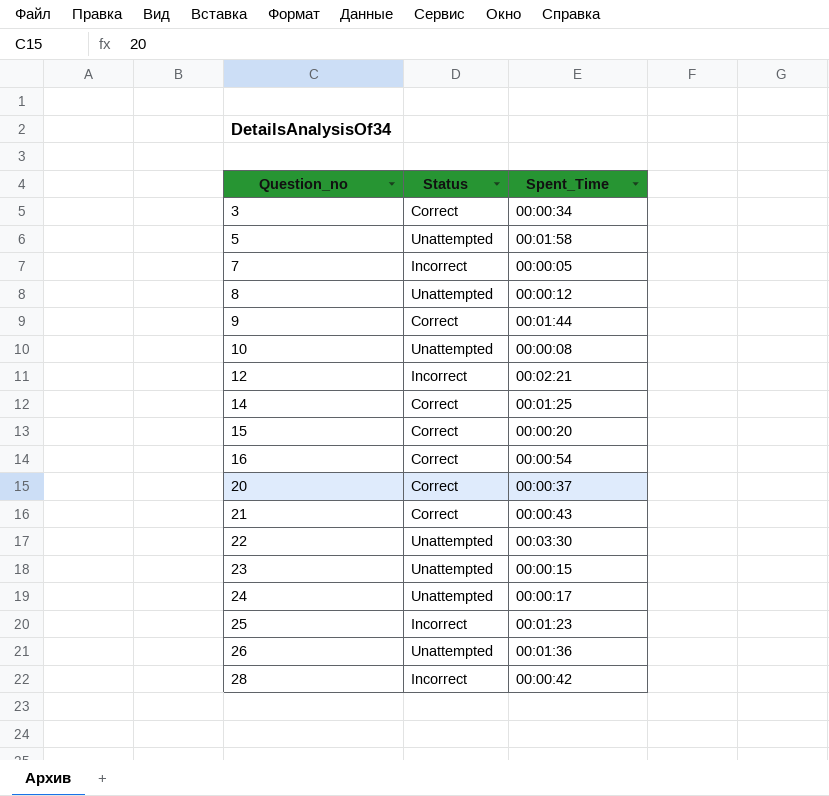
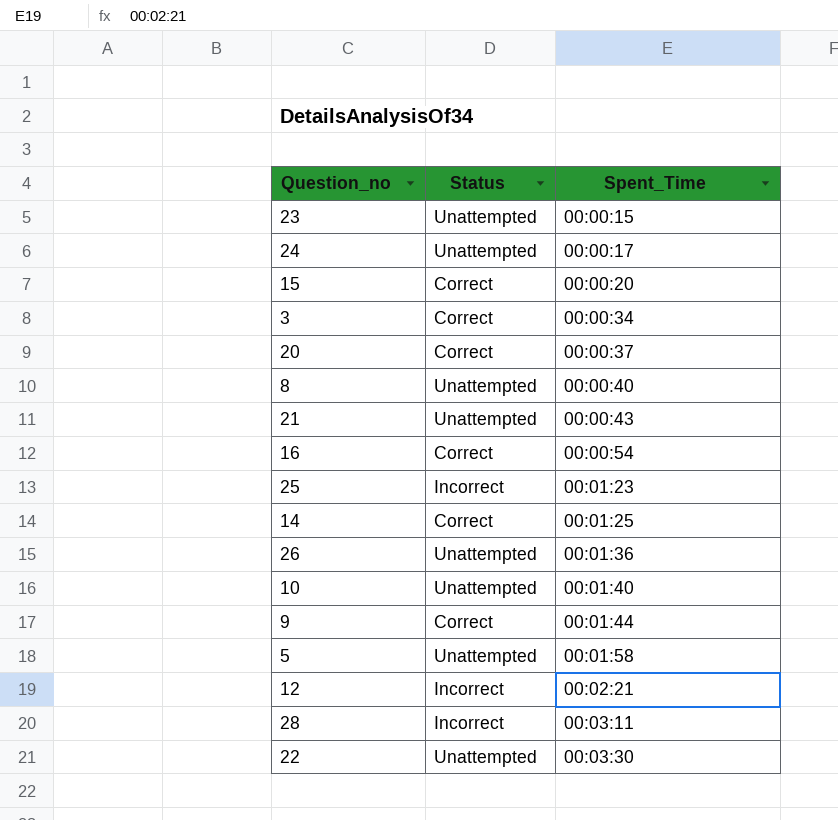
row order: Question_no ascending -> Spent_Time ascending
row 7: Incorrect | 00:00:05 -> none
8 | Spent_Time: 00:00:12 -> 00:00:40
21 | Status: Correct -> Unattempted
10 | Spent_Time: 00:00:08 -> 00:01:40
28 | Spent_Time: 00:00:42 -> 00:03:11

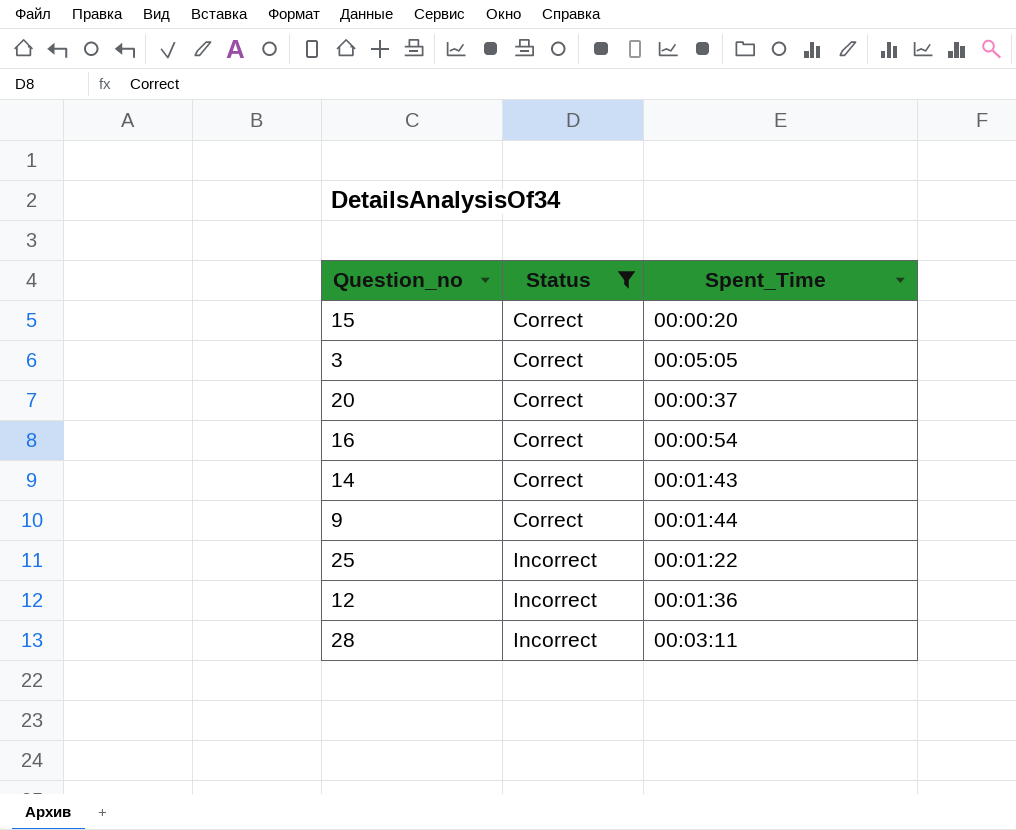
filter: none -> Status != Unattempted
row order: Spent_Time ascending -> Status ascending
3 | Spent_Time: 00:00:34 -> 00:05:05
14 | Spent_Time: 00:01:25 -> 00:01:43
25 | Spent_Time: 00:01:23 -> 00:01:22
12 | Spent_Time: 00:02:21 -> 00:01:36

